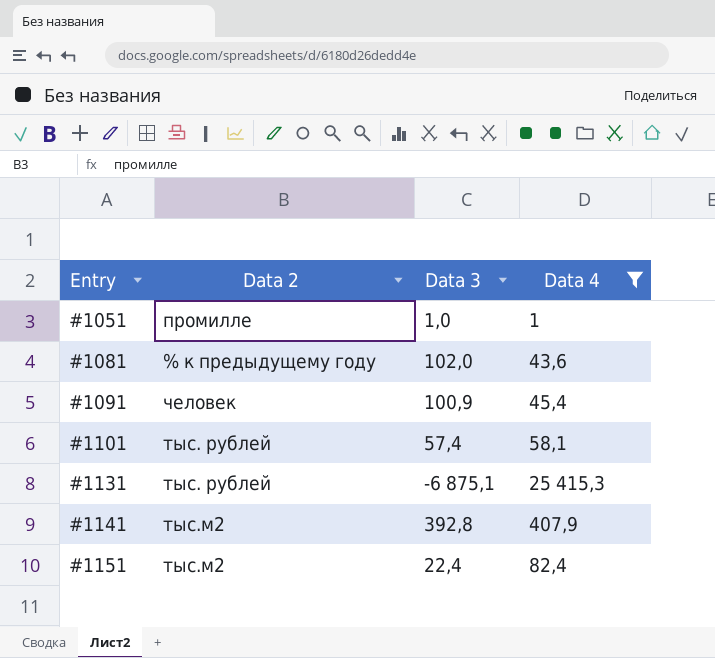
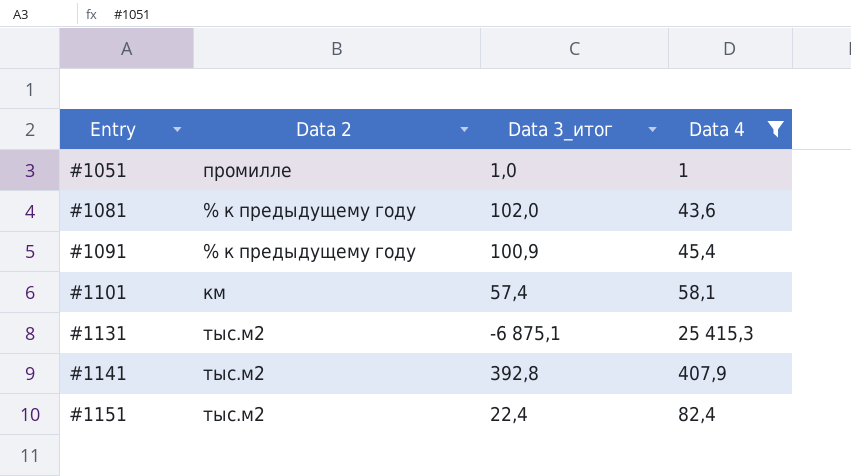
column name: Data 3 -> Data 3_итог
#1091 | Data 2: человек -> % к предыдущему году
#1101 | Data 2: тыс. рублей -> км
#1131 | Data 2: тыс. рублей -> тыс.м2

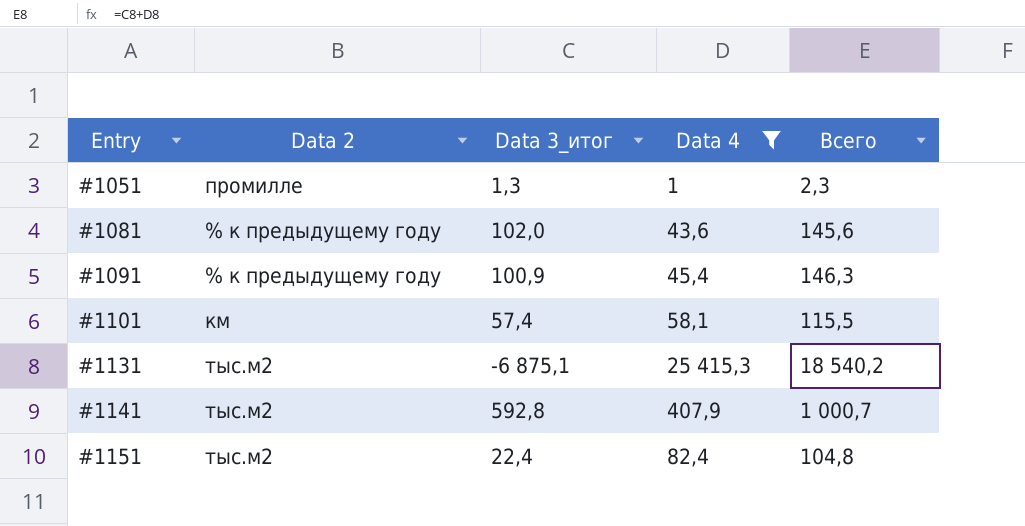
column Всего | formula: none -> [Data 3_итог] + [Data 4]
#1051 | Data 3_итог: 1,0 -> 1,3
#1141 | Data 3_итог: 392,8 -> 592,8

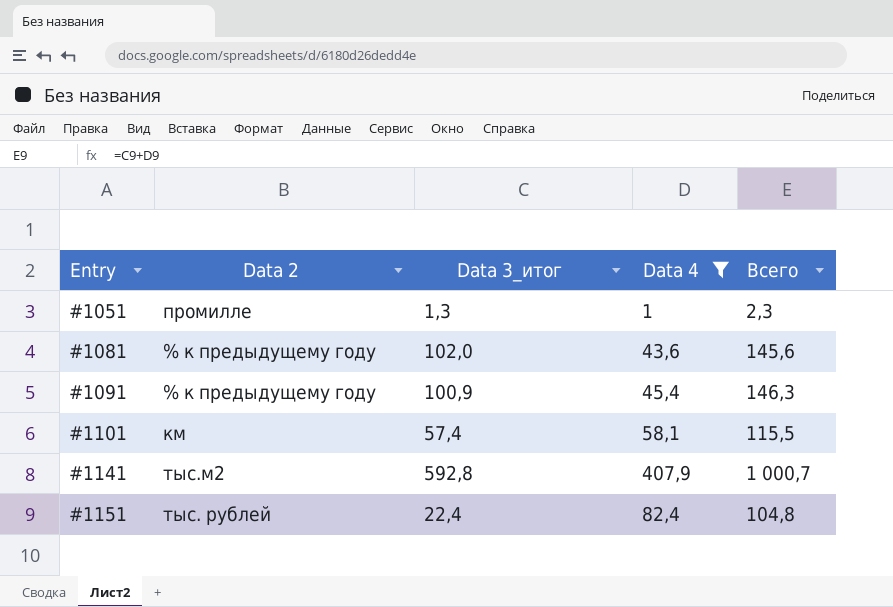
row #1131: тыс.м2 | -6 875,1 | 25 415,3 | 18 540,2 -> none
#1151 | Data 2: тыс.м2 -> тыс. рублей

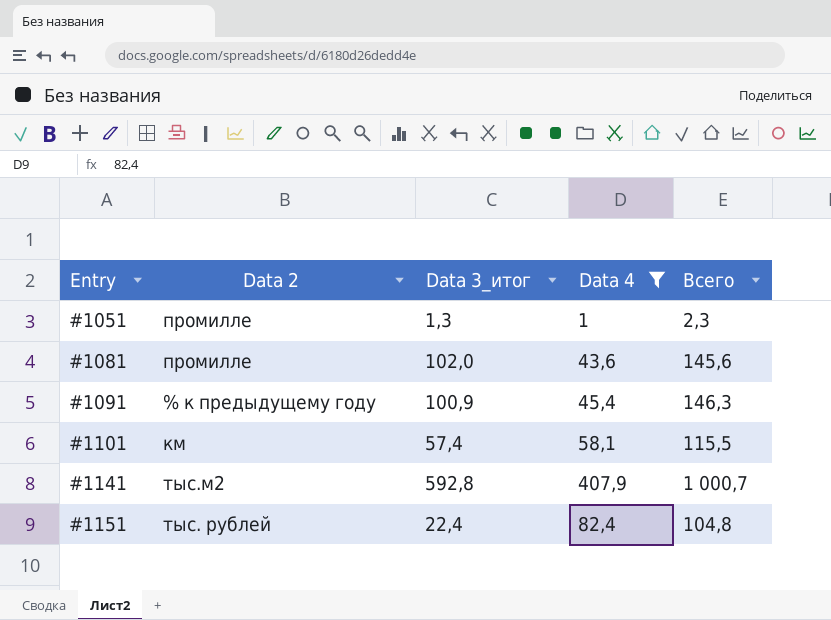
#1081 | Data 2: % к предыдущему году -> промилле

